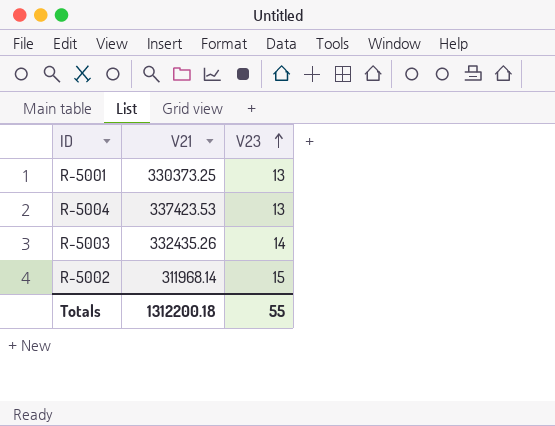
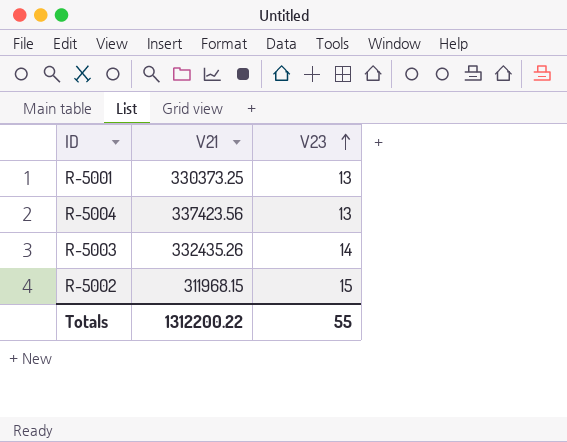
R-5004 | V21: 337423.53 -> 337423.56
R-5002 | V21: 311968.14 -> 311968.15
Totals | V21: 1312200.18 -> 1312200.22

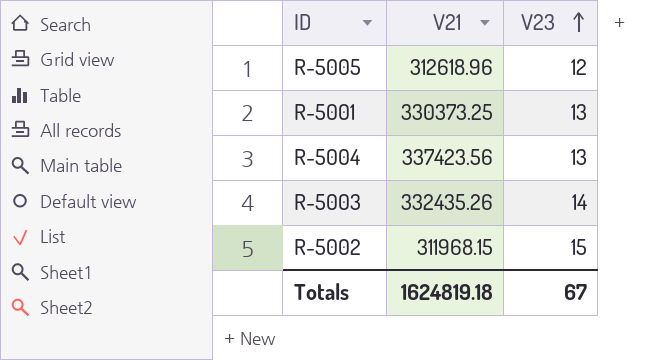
row R-5005: none -> 312618.96 | 12
Totals | V21: 1312200.22 -> 1624819.18
Totals | V23: 55 -> 67

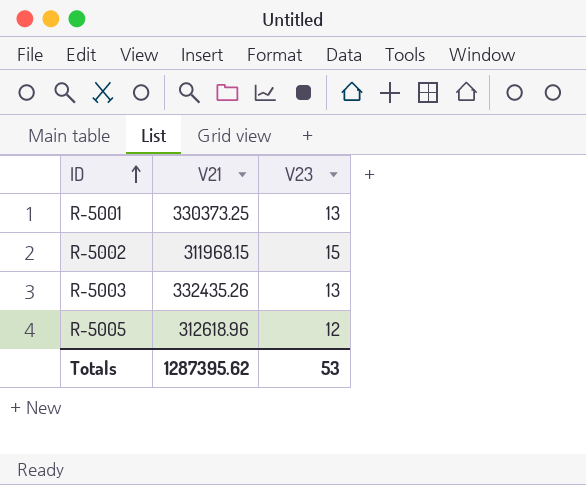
row order: V23 ascending -> ID ascending
row R-5004: 337423.56 | 13 -> none
R-5003 | V23: 14 -> 13
Totals | V21: 1624819.18 -> 1287395.62
Totals | V23: 67 -> 53

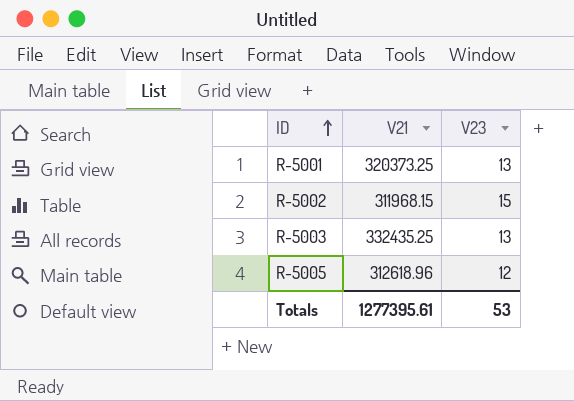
R-5001 | V21: 330373.25 -> 320373.25
R-5003 | V21: 332435.26 -> 332435.25
Totals | V21: 1287395.62 -> 1277395.61

